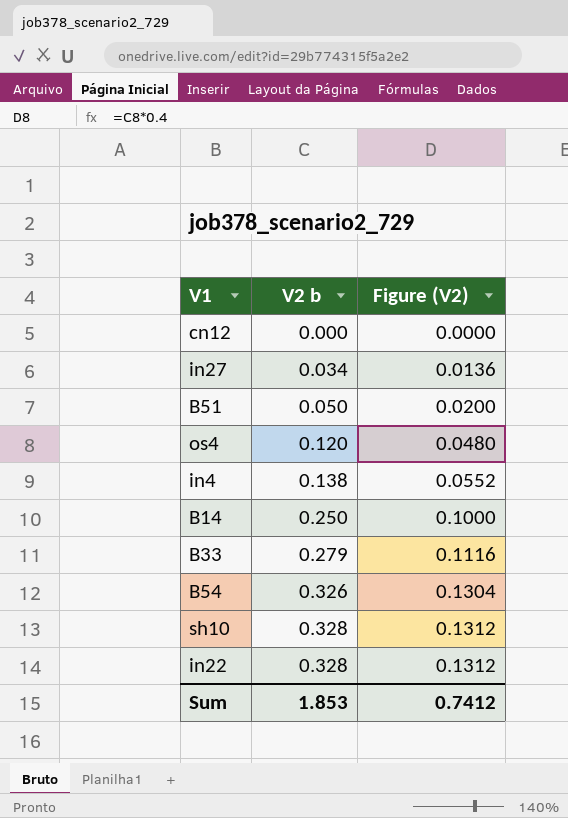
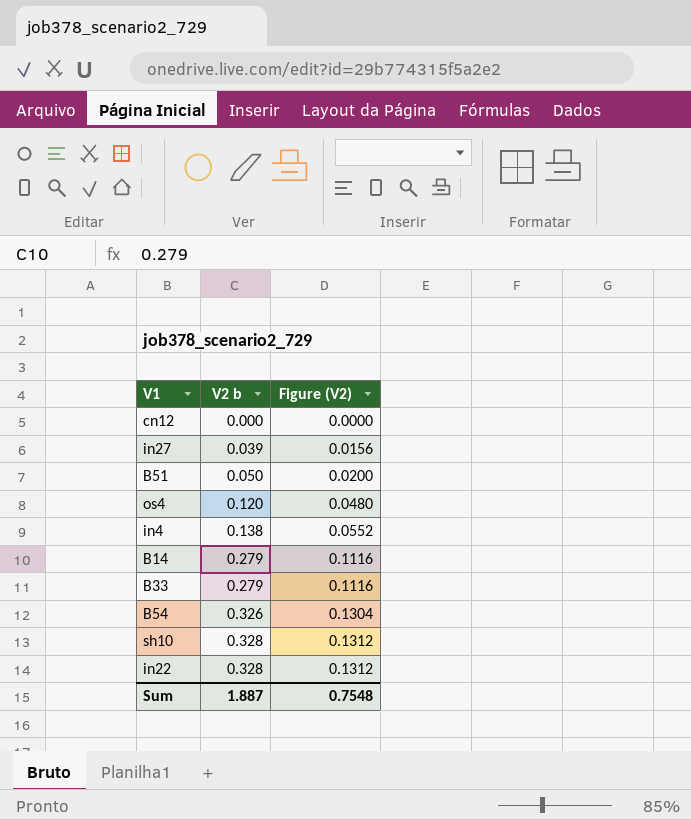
in27 | V2 b: 0.034 -> 0.039
in27 | Figure (V2): 0.0136 -> 0.0156
B14 | V2 b: 0.250 -> 0.279
B14 | Figure (V2): 0.1000 -> 0.1116
Sum | V2 b: 1.853 -> 1.887
Sum | Figure (V2): 0.7412 -> 0.7548

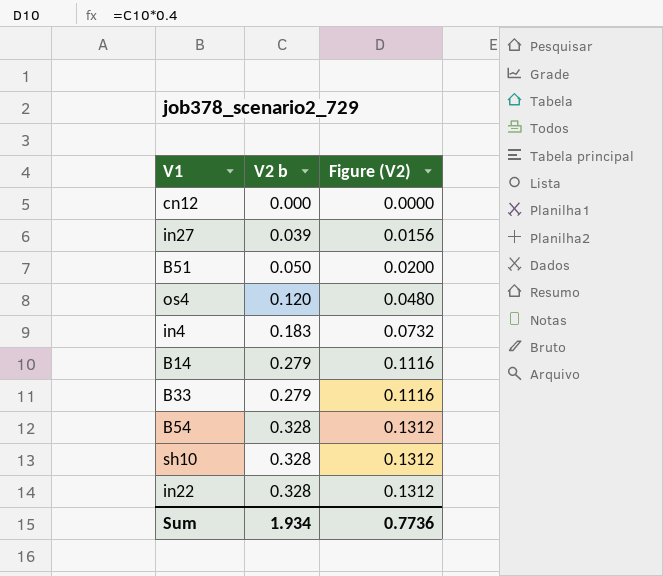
in4 | V2 b: 0.138 -> 0.183
in4 | Figure (V2): 0.0552 -> 0.0732
B54 | V2 b: 0.326 -> 0.328
B54 | Figure (V2): 0.1304 -> 0.1312
Sum | V2 b: 1.887 -> 1.934
Sum | Figure (V2): 0.7548 -> 0.7736

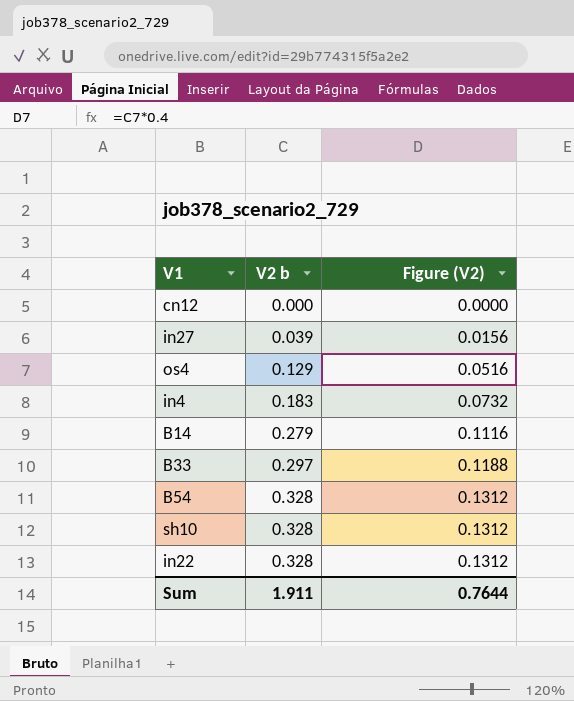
row B51: 0.050 | 0.0200 -> none
os4 | V2 b: 0.120 -> 0.129
os4 | Figure (V2): 0.0480 -> 0.0516
B33 | V2 b: 0.279 -> 0.297
B33 | Figure (V2): 0.1116 -> 0.1188
Sum | V2 b: 1.934 -> 1.911
Sum | Figure (V2): 0.7736 -> 0.7644

